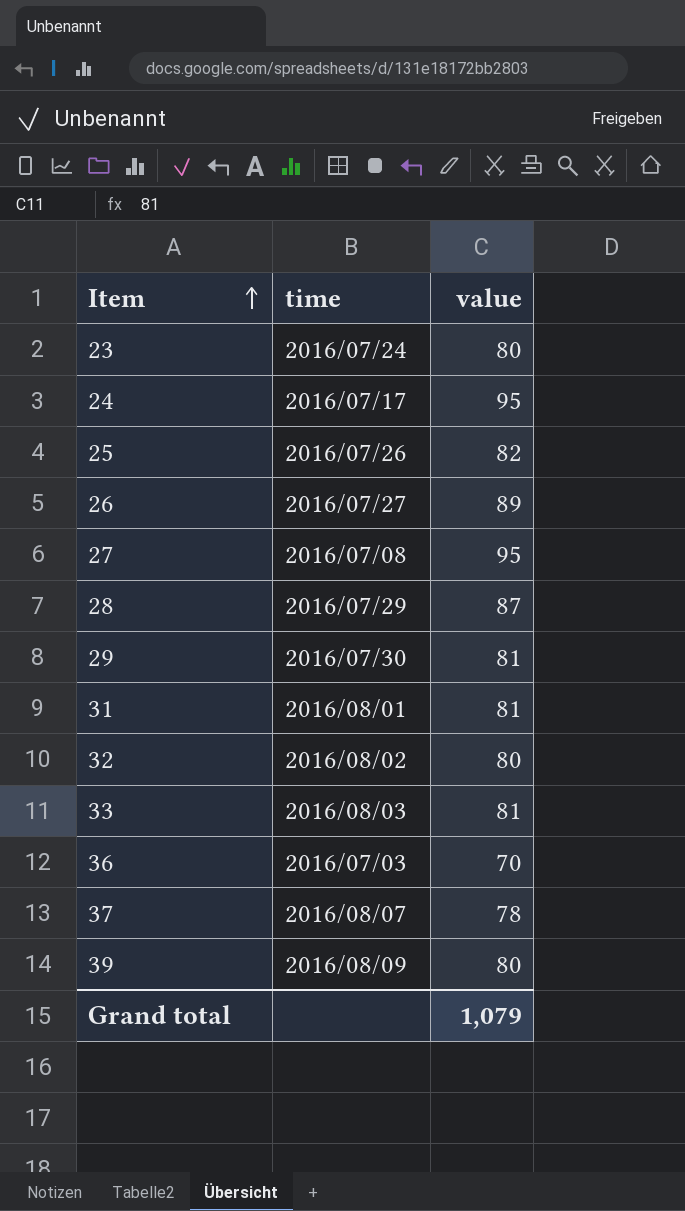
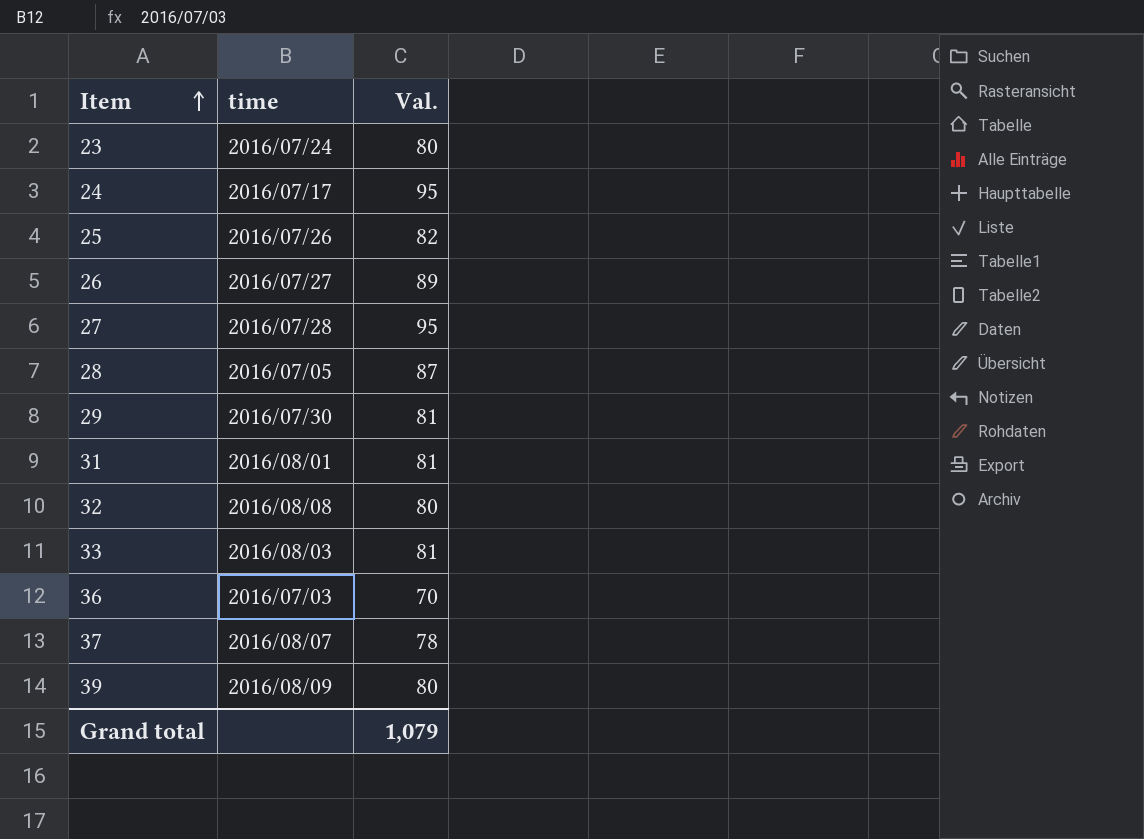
column name: value -> Val.
27 | time: 2016/07/08 -> 2016/07/28
28 | time: 2016/07/29 -> 2016/07/05
32 | time: 2016/08/02 -> 2016/08/08

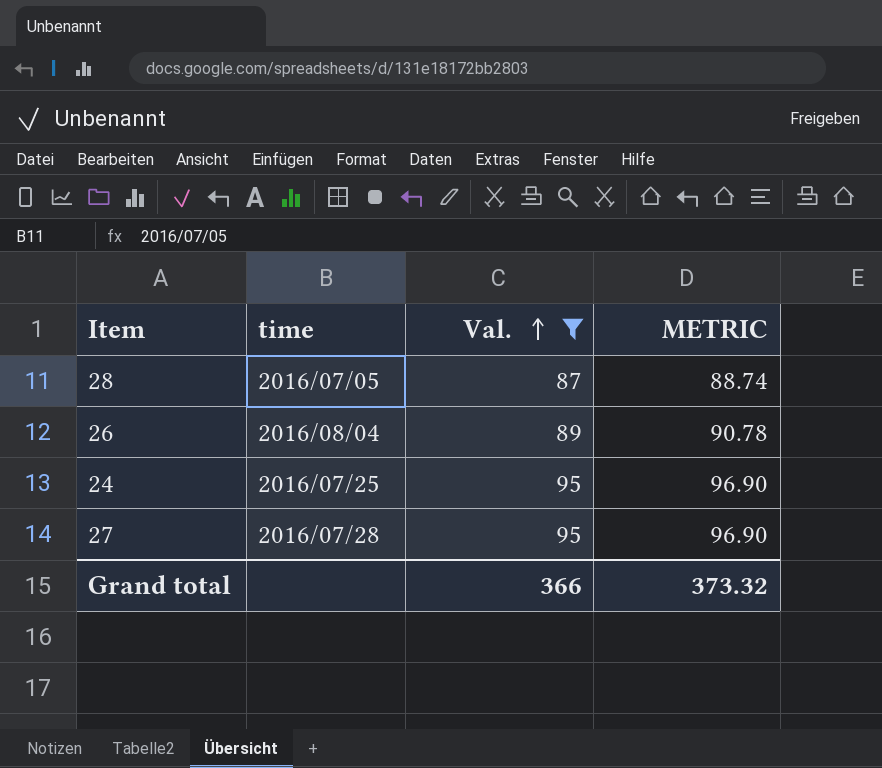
filter: none -> Val. >= 87
row order: Item ascending -> Val. ascending
column METRIC | formula: none -> [Val.] * 1.02
26 | time: 2016/07/27 -> 2016/08/04
24 | time: 2016/07/17 -> 2016/07/25
Grand total | Val.: 1,079 -> 366

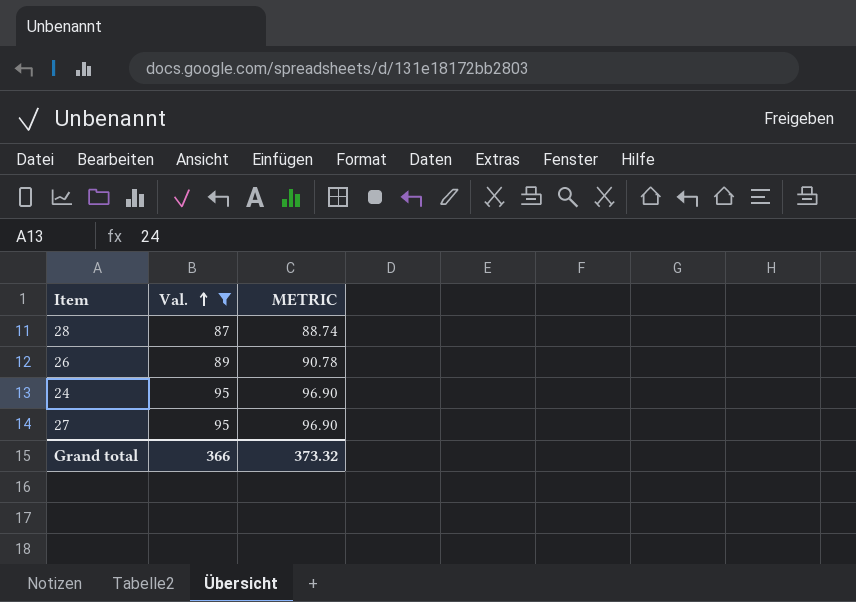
column time | position: 2 -> none

